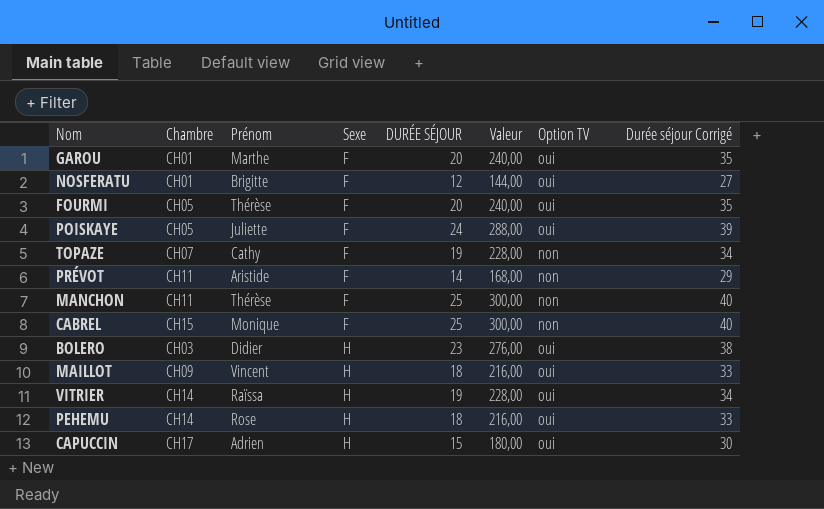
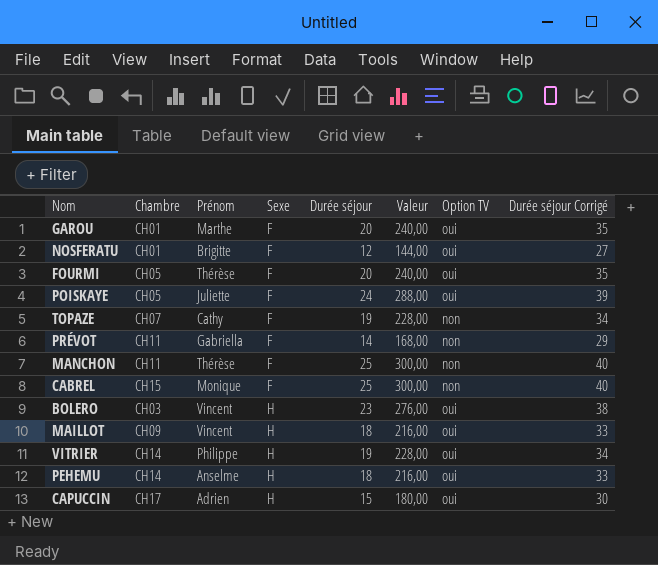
column name: DURÉE SÉJOUR -> Durée séjour
PRÉVOT | Prénom: Aristide -> Gabriella
BOLERO | Prénom: Didier -> Vincent
VITRIER | Prénom: Raïssa -> Philippe
PEHEMU | Prénom: Rose -> Anselme

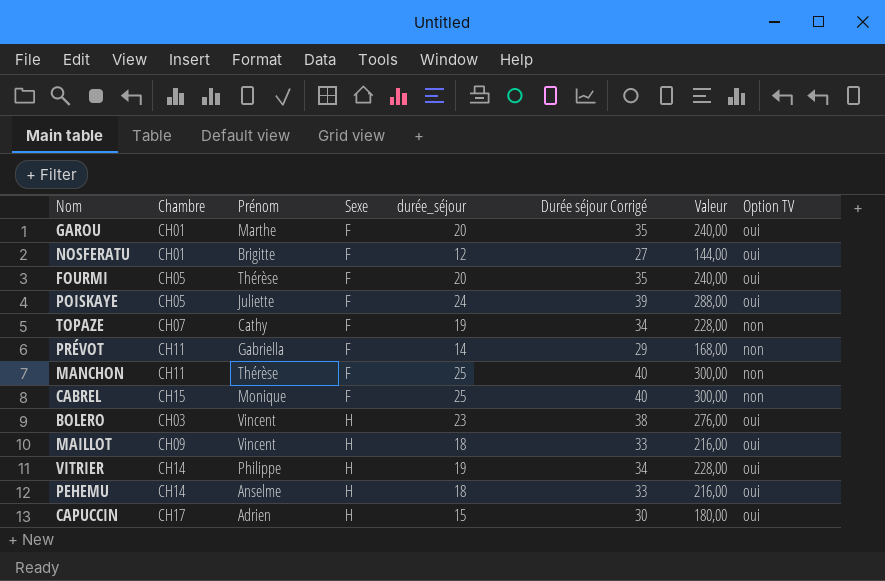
column name: Durée séjour -> durée_séjour
column Durée séjour Corrigé | position: 8 -> 6

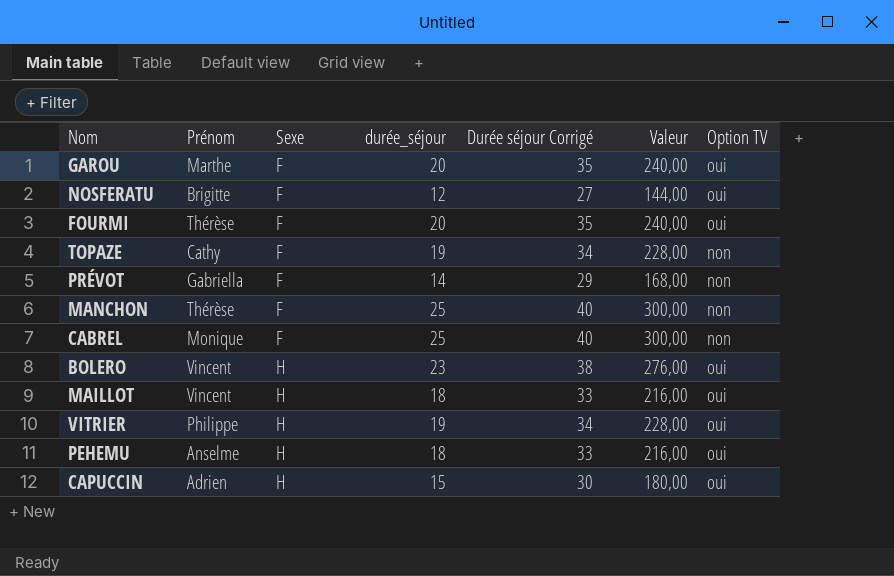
column Chambre | position: 2 -> none
row POISKAYE: CH05 | Juliette | F | 24 | 39 | 288,00 | oui -> none

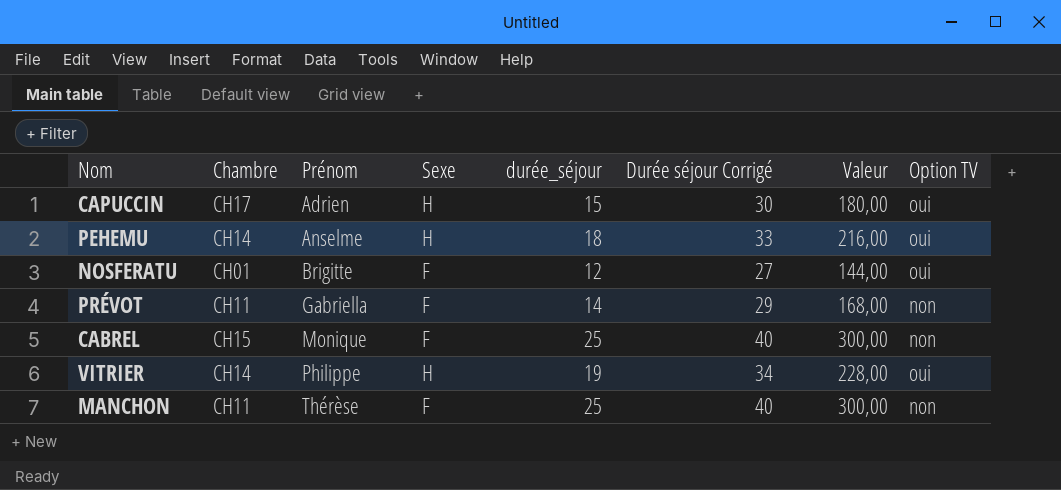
row order: Sexe ascending -> Prénom ascending
column Chambre | position: none -> 2
row GAROU: Marthe | F | 20 | 35 | 240,00 | oui -> none
row FOURMI: Thérèse | F | 20 | 35 | 240,00 | oui -> none
row TOPAZE: Cathy | F | 19 | 34 | 228,00 | non -> none
row BOLERO: Vincent | H | 23 | 38 | 276,00 | oui -> none
row MAILLOT: Vincent | H | 18 | 33 | 216,00 | oui -> none

